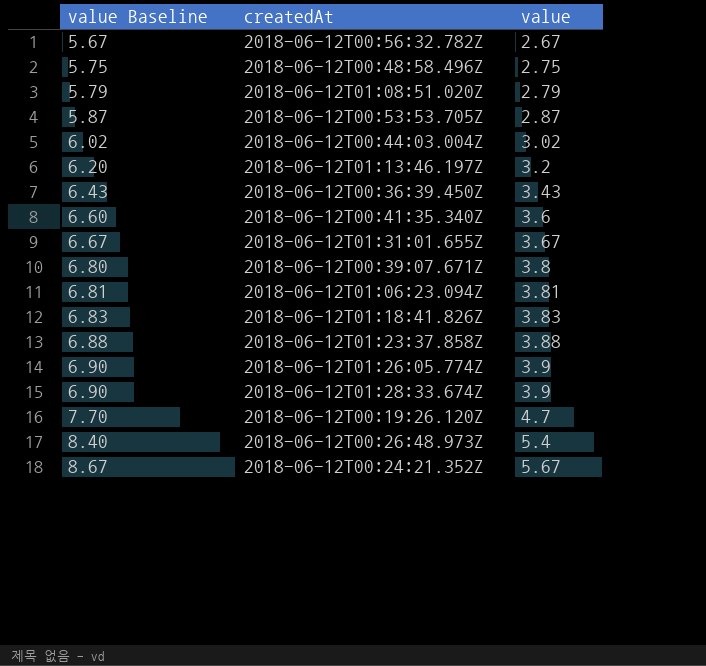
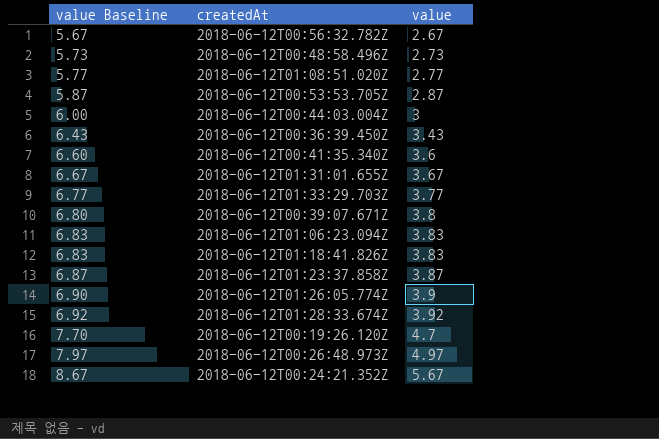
row 2018-06-12T01:13:46.197Z: 6.20 | 3.2 -> none
2018-06-12T00:48:58.496Z | value Baseline: 5.75 -> 5.73
2018-06-12T00:48:58.496Z | value: 2.75 -> 2.73
2018-06-12T01:08:51.020Z | value Baseline: 5.79 -> 5.77
2018-06-12T01:08:51.020Z | value: 2.79 -> 2.77
2018-06-12T00:44:03.004Z | value Baseline: 6.02 -> 6.00
2018-06-12T00:44:03.004Z | value: 3.02 -> 3
row 2018-06-12T01:33:29.703Z: none -> 6.77 | 3.77
2018-06-12T01:06:23.094Z | value Baseline: 6.81 -> 6.83
2018-06-12T01:06:23.094Z | value: 3.81 -> 3.83
2018-06-12T01:23:37.858Z | value Baseline: 6.88 -> 6.87
2018-06-12T01:23:37.858Z | value: 3.88 -> 3.87
2018-06-12T01:28:33.674Z | value Baseline: 6.90 -> 6.92
2018-06-12T01:28:33.674Z | value: 3.9 -> 3.92
2018-06-12T00:26:48.973Z | value Baseline: 8.40 -> 7.97
2018-06-12T00:26:48.973Z | value: 5.4 -> 4.97

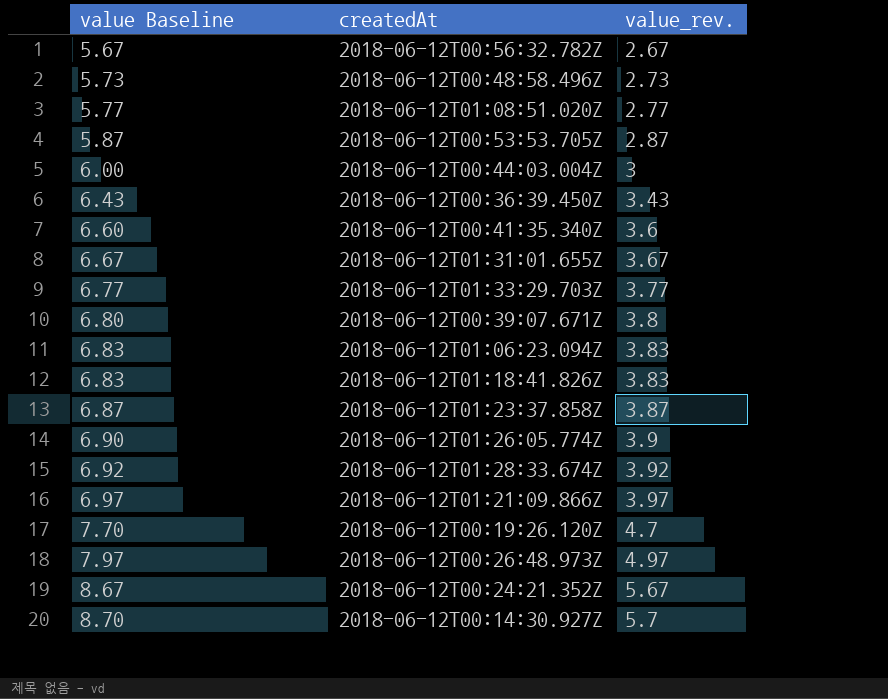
column name: value -> value_rev.
row 2018-06-12T01:21:09.866Z: none -> 6.97 | 3.97
row 2018-06-12T00:14:30.927Z: none -> 8.70 | 5.7

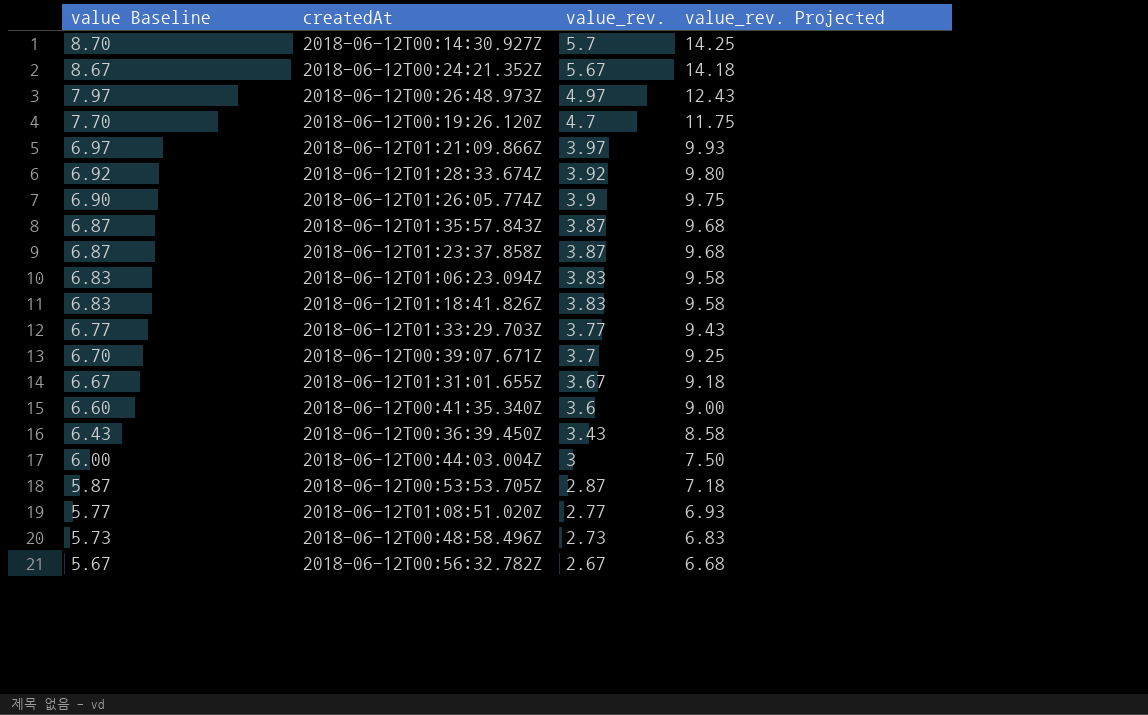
row order: value Baseline ascending -> value Baseline descending
column value_rev. Projected | formula: none -> [value_rev.] * 2.5
row 2018-06-12T01:35:57.843Z: none -> 6.87 | 3.87 | 9.68
2018-06-12T00:39:07.671Z | value Baseline: 6.80 -> 6.70
2018-06-12T00:39:07.671Z | value_rev.: 3.8 -> 3.7

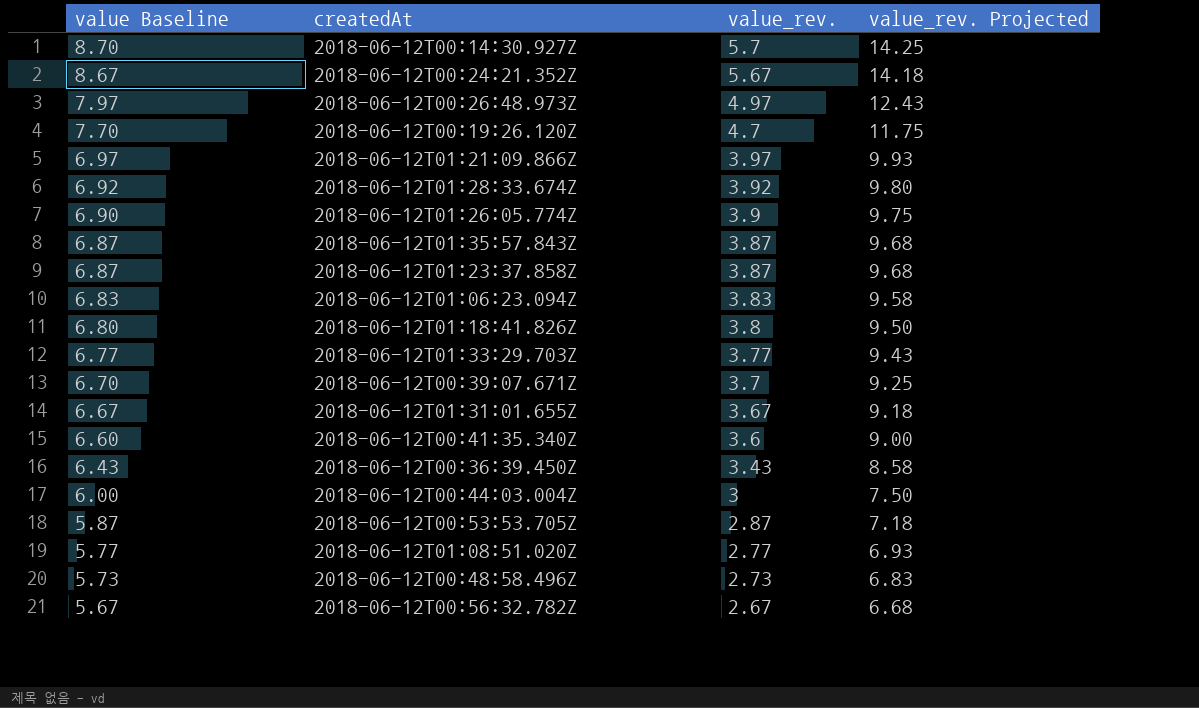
2018-06-12T01:18:41.826Z | value Baseline: 6.83 -> 6.80
2018-06-12T01:18:41.826Z | value_rev.: 3.83 -> 3.8
2018-06-12T01:18:41.826Z | value_rev. Projected: 9.58 -> 9.50

